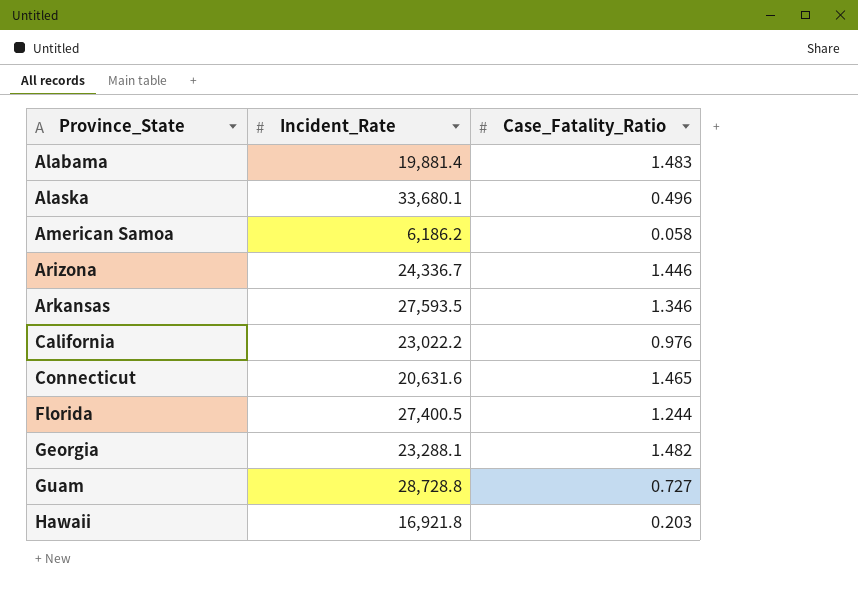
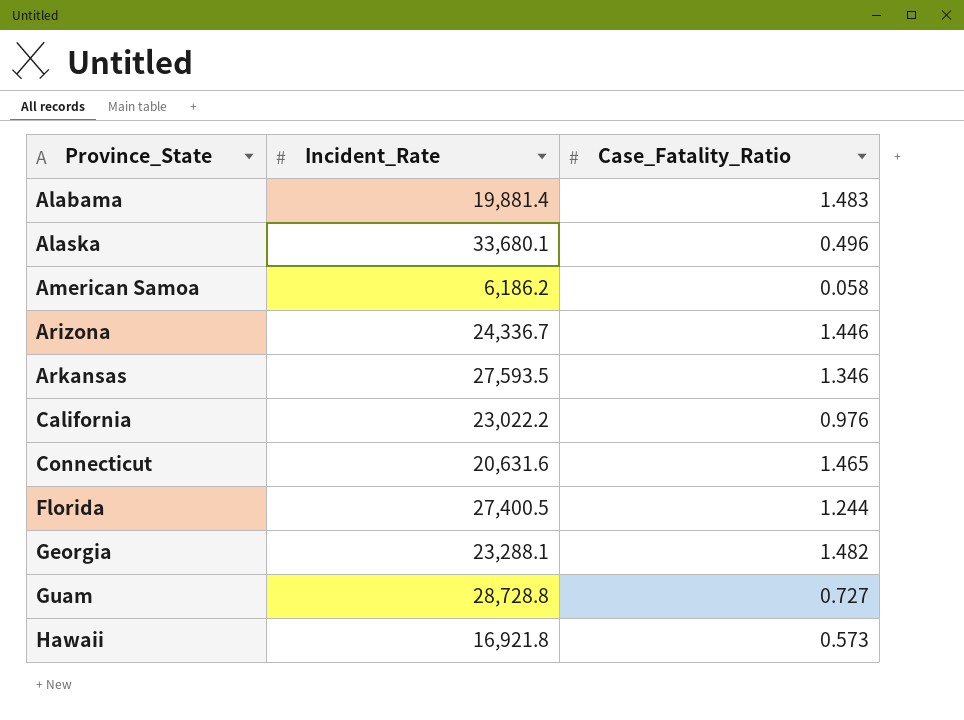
Hawaii | Case_Fatality_Ratio: 0.203 -> 0.573

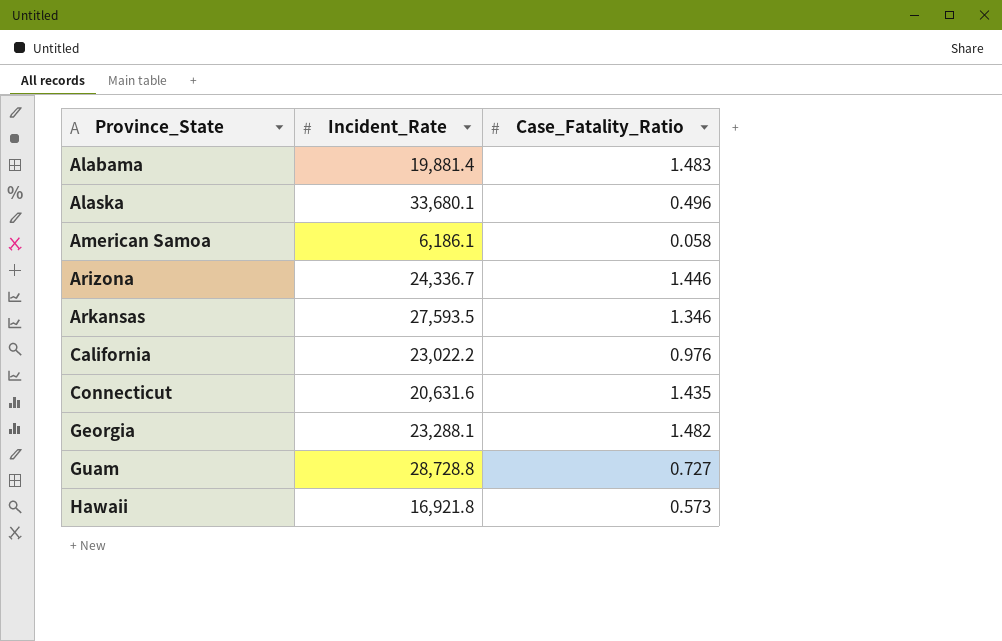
row Florida: 27,400.5 | 1.244 -> none
American Samoa | Incident_Rate: 6,186.2 -> 6,186.1
Connecticut | Case_Fatality_Ratio: 1.465 -> 1.435

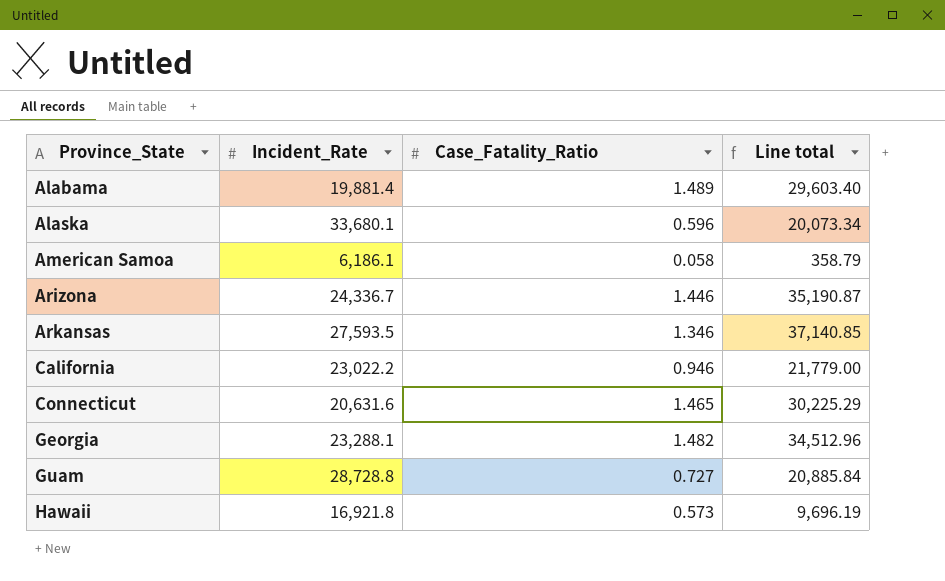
column Line total | formula: none -> [Incident_Rate] * [Case_Fatality_Ratio]
Alabama | Case_Fatality_Ratio: 1.483 -> 1.489
Alaska | Case_Fatality_Ratio: 0.496 -> 0.596
California | Case_Fatality_Ratio: 0.976 -> 0.946
Connecticut | Case_Fatality_Ratio: 1.435 -> 1.465

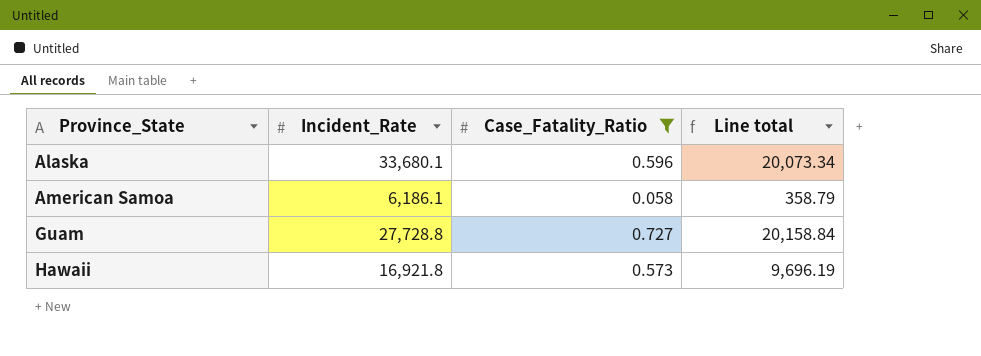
filter: none -> Case_Fatality_Ratio <= 0.727
Guam | Incident_Rate: 28,728.8 -> 27,728.8
Guam | Line total: 20,885.84 -> 20,158.84

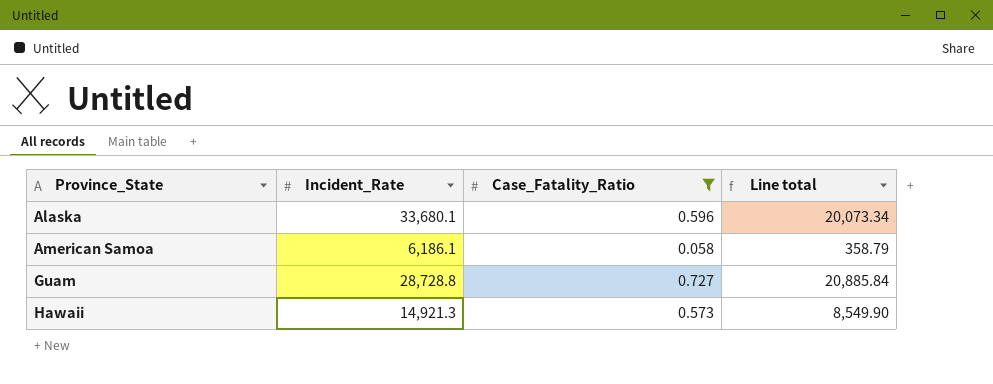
Guam | Incident_Rate: 27,728.8 -> 28,728.8
Guam | Line total: 20,158.84 -> 20,885.84
Hawaii | Incident_Rate: 16,921.8 -> 14,921.3
Hawaii | Line total: 9,696.19 -> 8,549.90

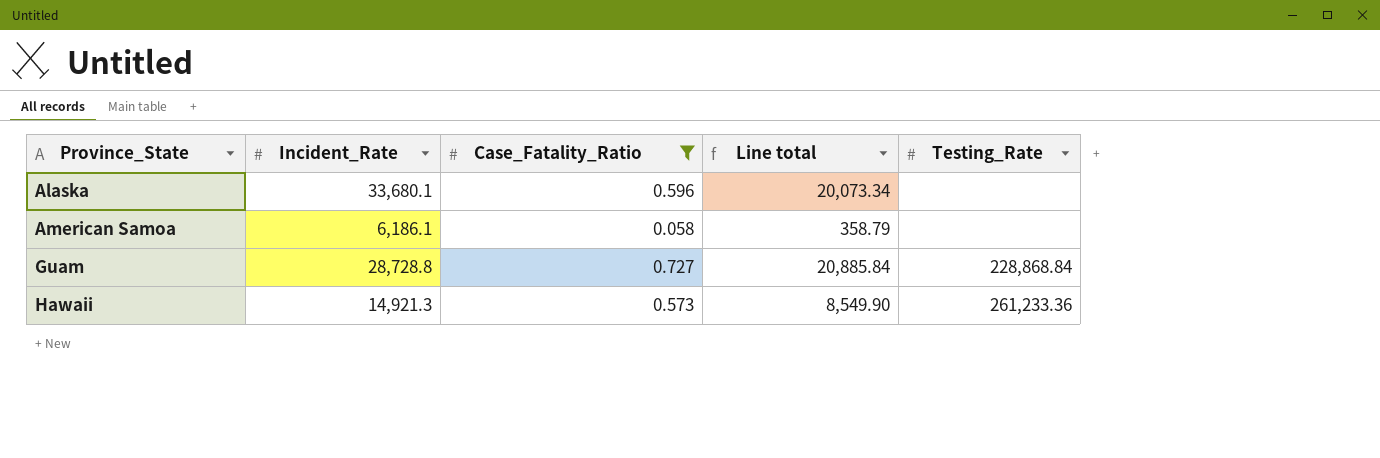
column Testing_Rate | position: none -> 5

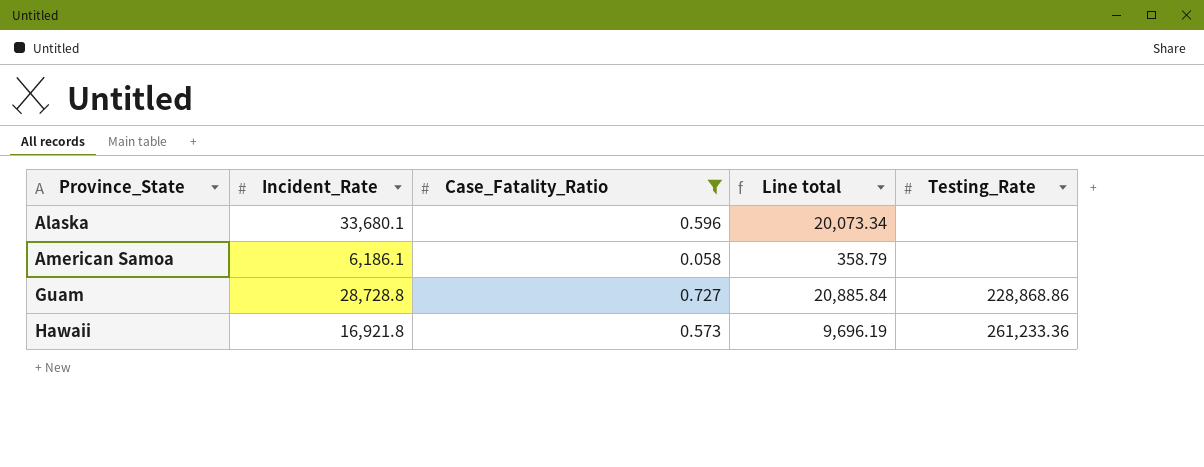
Guam | Testing_Rate: 228,868.84 -> 228,868.86
Hawaii | Incident_Rate: 14,921.3 -> 16,921.8
Hawaii | Line total: 8,549.90 -> 9,696.19

